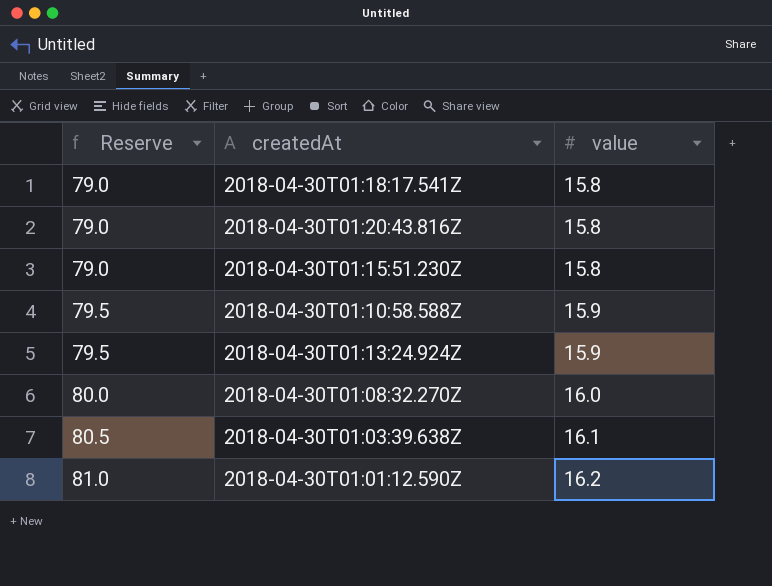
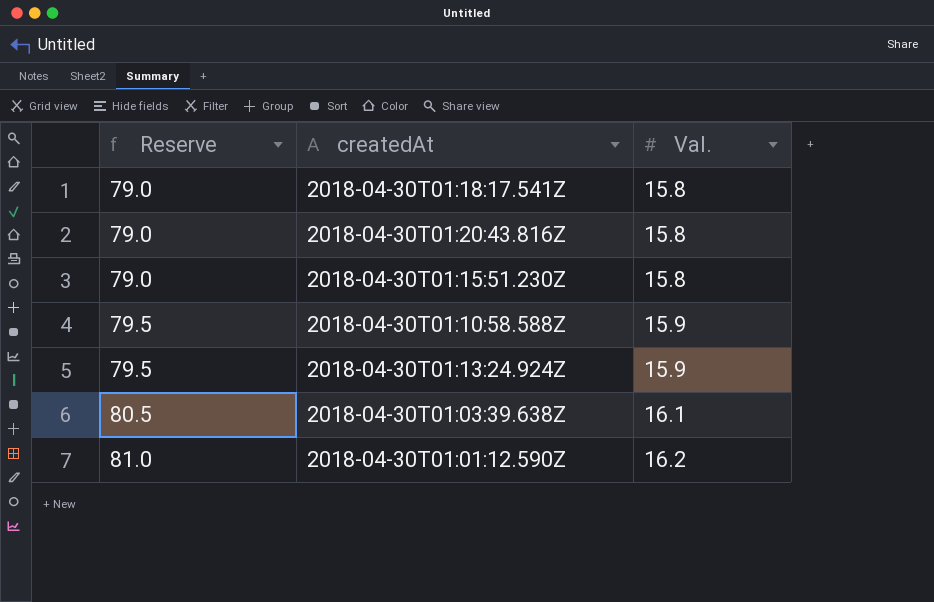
column name: value -> Val.
row 2018-04-30T01:08:32.270Z: 80.0 | 16.0 -> none

